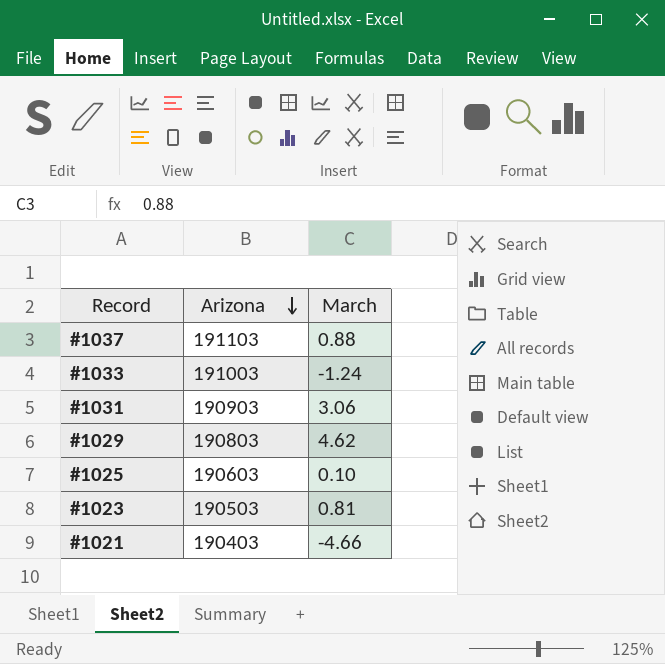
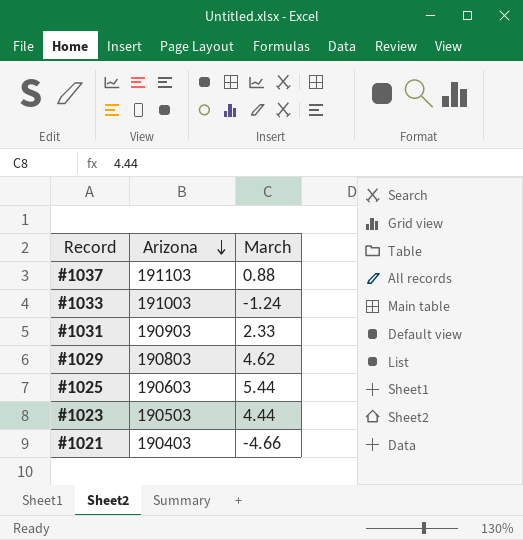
#1031 | March: 3.06 -> 2.33
#1025 | March: 0.10 -> 5.44
#1023 | March: 0.81 -> 4.44

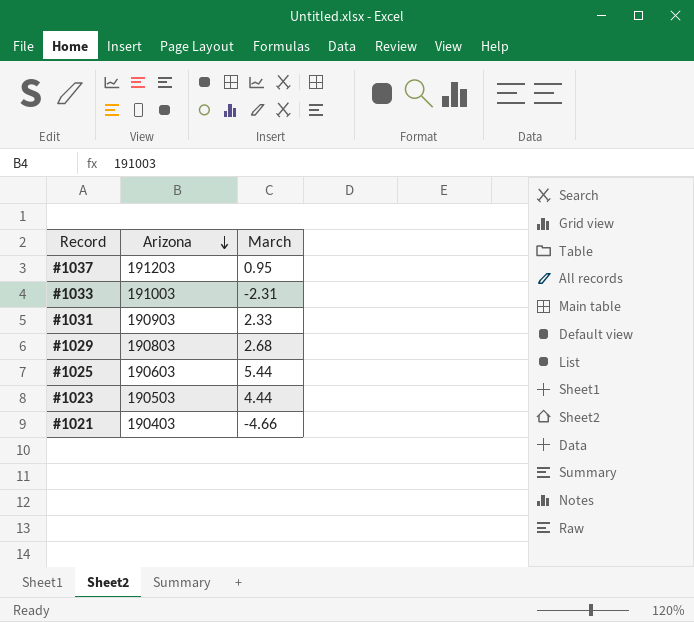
#1037 | Arizona: 191103 -> 191203
#1037 | March: 0.88 -> 0.95
#1033 | March: -1.24 -> -2.31
#1029 | March: 4.62 -> 2.68

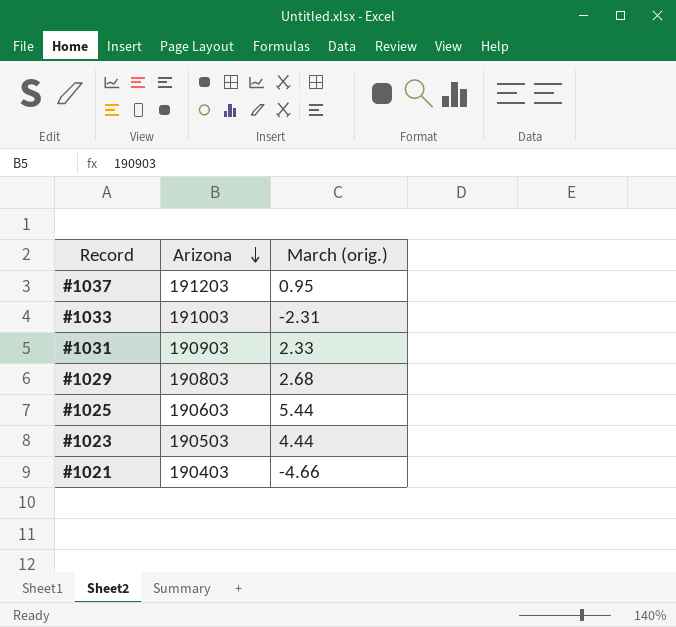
column name: March -> March (orig.)

